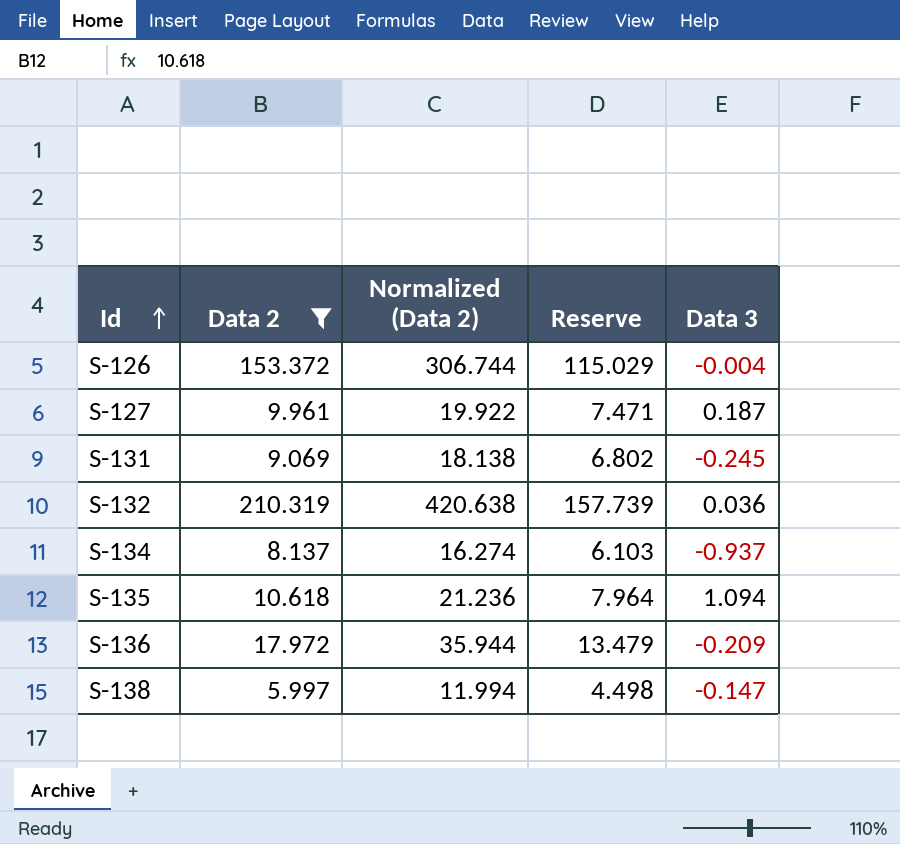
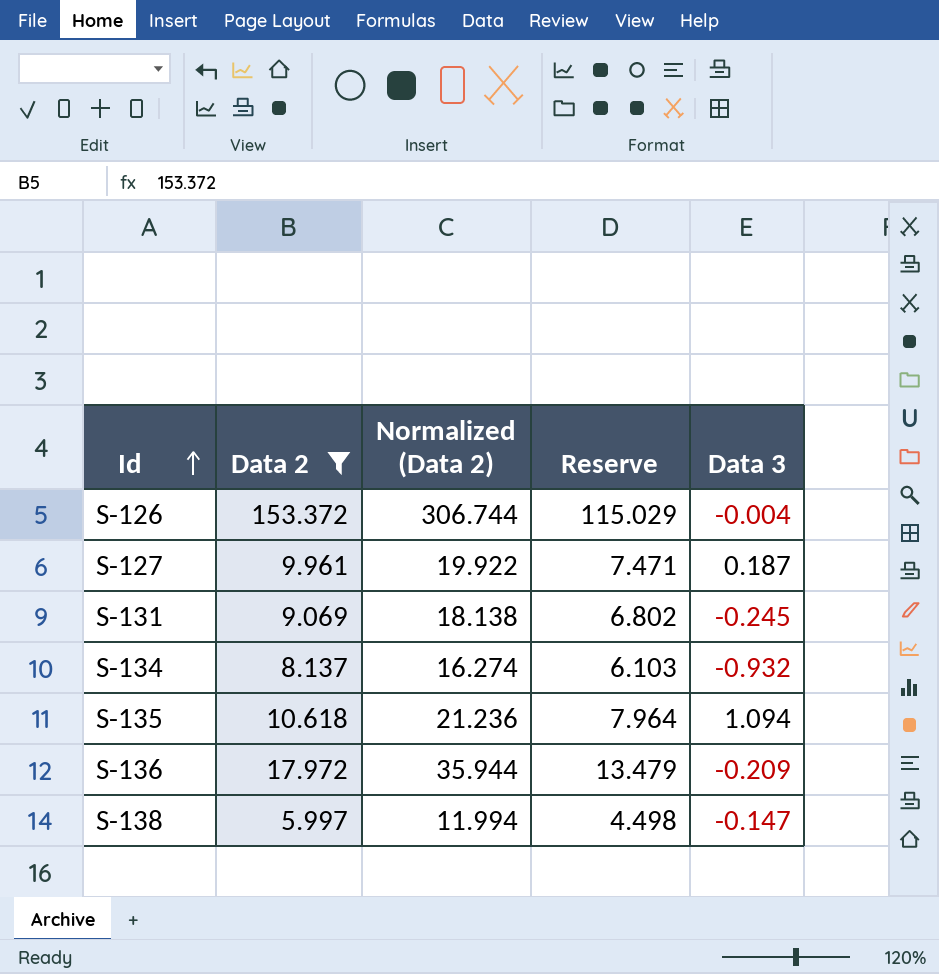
row S-132: 210.319 | 420.638 | 157.739 | 0.036 -> none
S-134 | Data 3: -0.937 -> -0.932

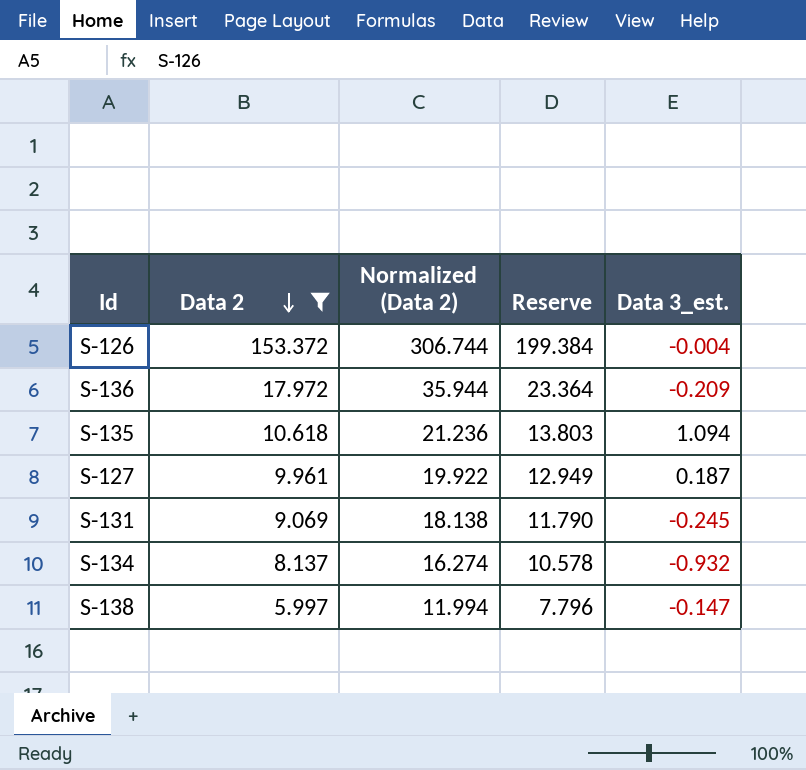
row order: Id ascending -> Data 2 descending
column Reserve | formula: [Data 2] * 0.75 -> [Data 2] * 1.3
column name: Data 3 -> Data 3_est.

